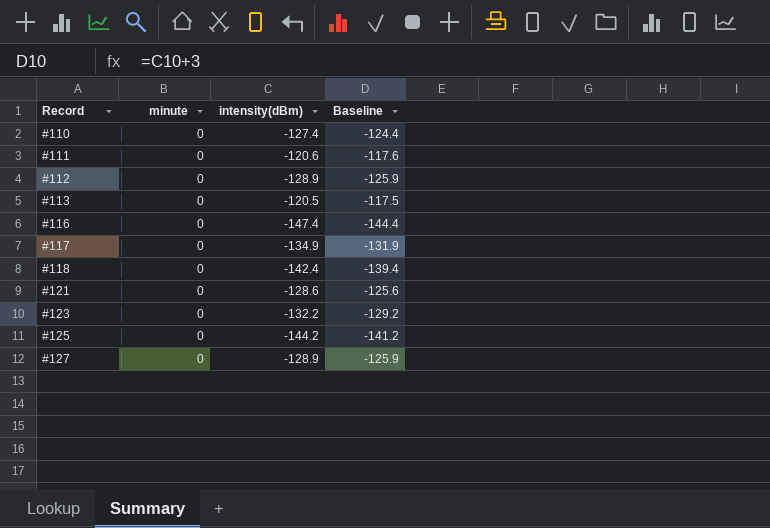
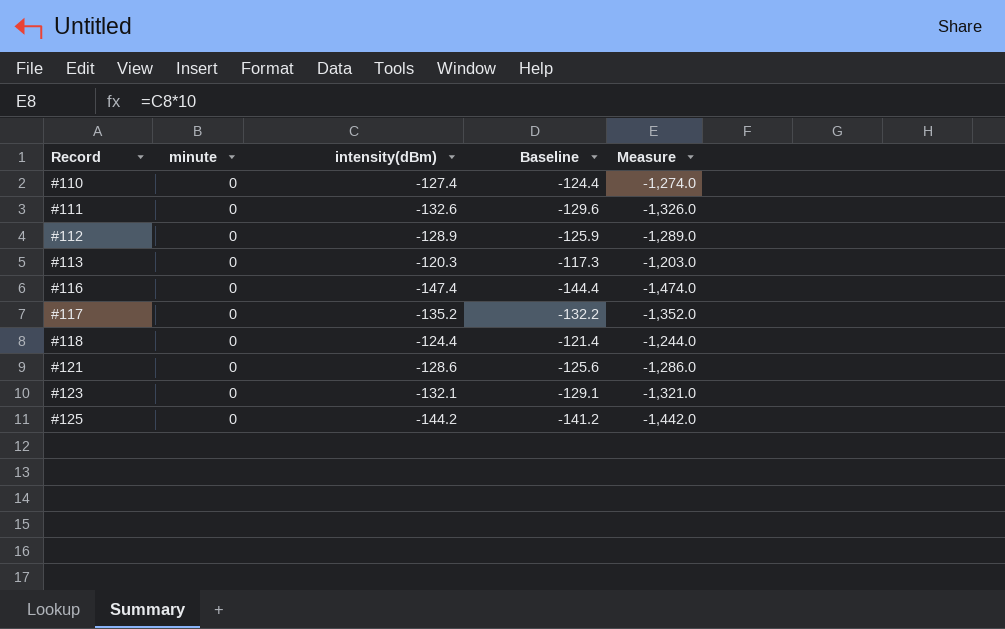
column Measure | formula: none -> [intensity(dBm)] * 10
row #127: 0 | -128.9 | -125.9 -> none
#111 | intensity(dBm): -120.6 -> -132.6
#111 | Baseline: -117.6 -> -129.6
#113 | intensity(dBm): -120.5 -> -120.3
#113 | Baseline: -117.5 -> -117.3
#117 | intensity(dBm): -134.9 -> -135.2
#117 | Baseline: -131.9 -> -132.2
#118 | intensity(dBm): -142.4 -> -124.4
#118 | Baseline: -139.4 -> -121.4
#123 | intensity(dBm): -132.2 -> -132.1
#123 | Baseline: -129.2 -> -129.1

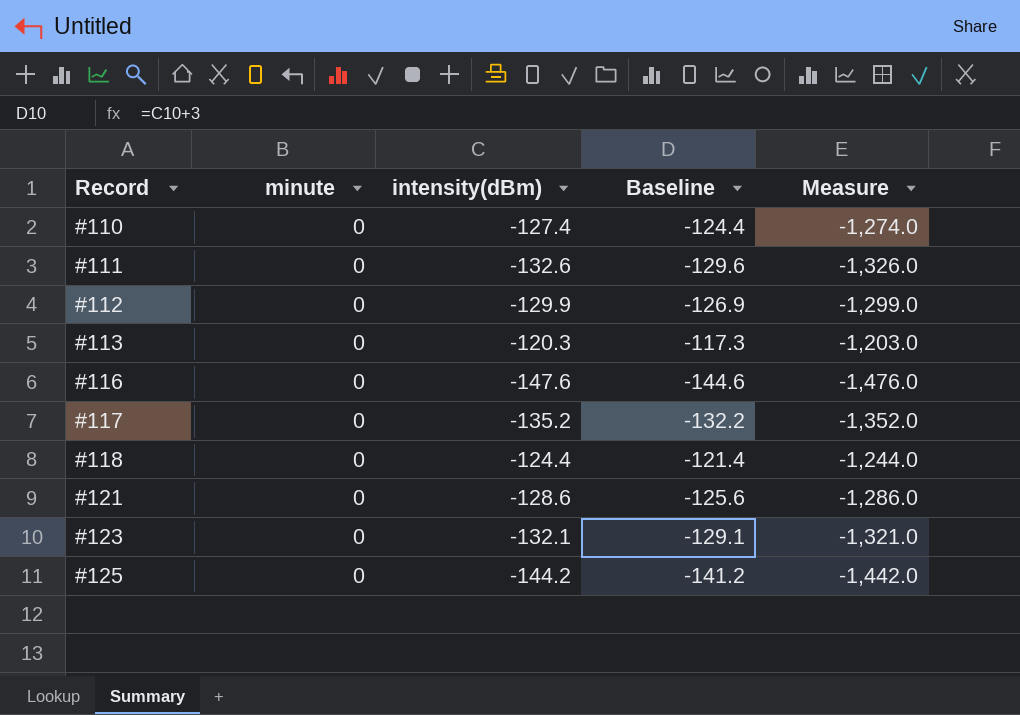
#112 | intensity(dBm): -128.9 -> -129.9
#112 | Baseline: -125.9 -> -126.9
#112 | Measure: -1,289.0 -> -1,299.0
#116 | intensity(dBm): -147.4 -> -147.6
#116 | Baseline: -144.4 -> -144.6
#116 | Measure: -1,474.0 -> -1,476.0

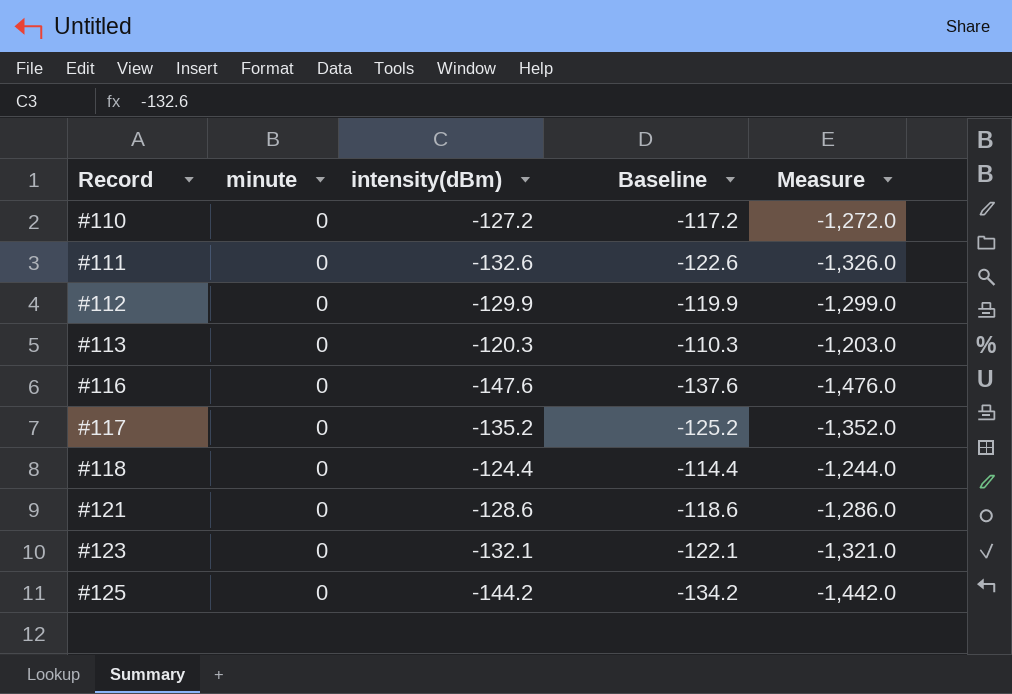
column Baseline | formula: [intensity(dBm)] + 3 -> [intensity(dBm)] + 10
#110 | intensity(dBm): -127.4 -> -127.2
#110 | Measure: -1,274.0 -> -1,272.0

